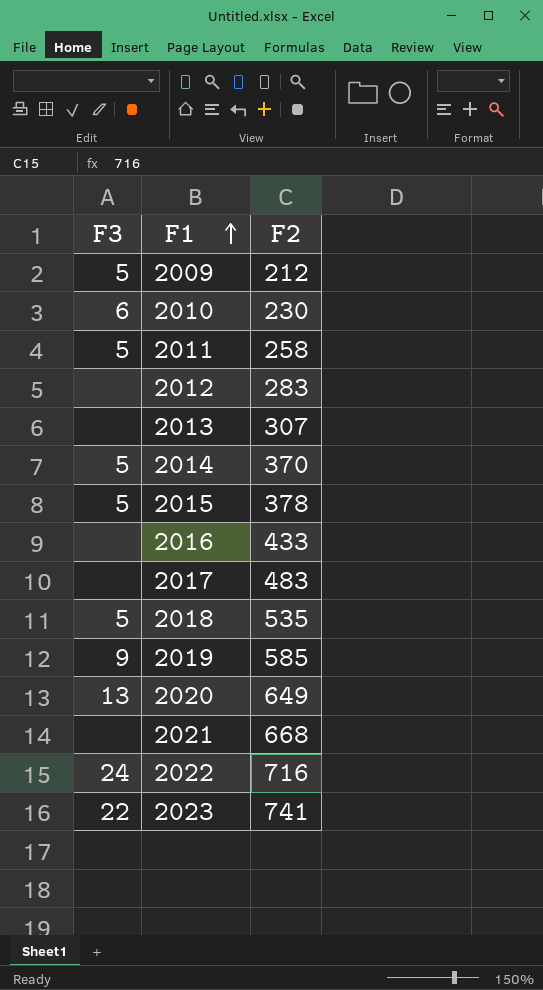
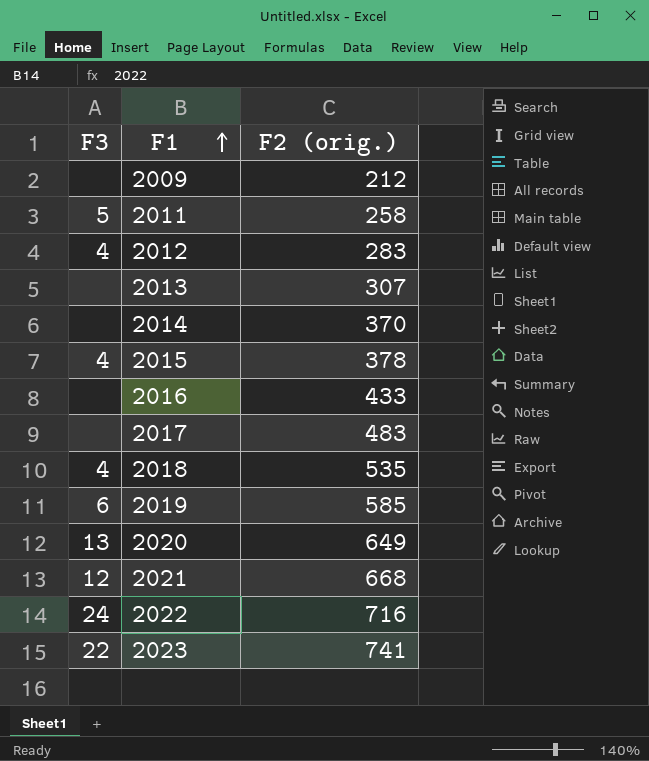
column name: F2 -> F2 (orig.)
row 2010: 6 | 230 -> none
2009 | F3: 5 -> none
2012 | F3: none -> 4
2014 | F3: 5 -> none
2015 | F3: 5 -> 4
2018 | F3: 5 -> 4
2019 | F3: 9 -> 6
2021 | F3: none -> 12

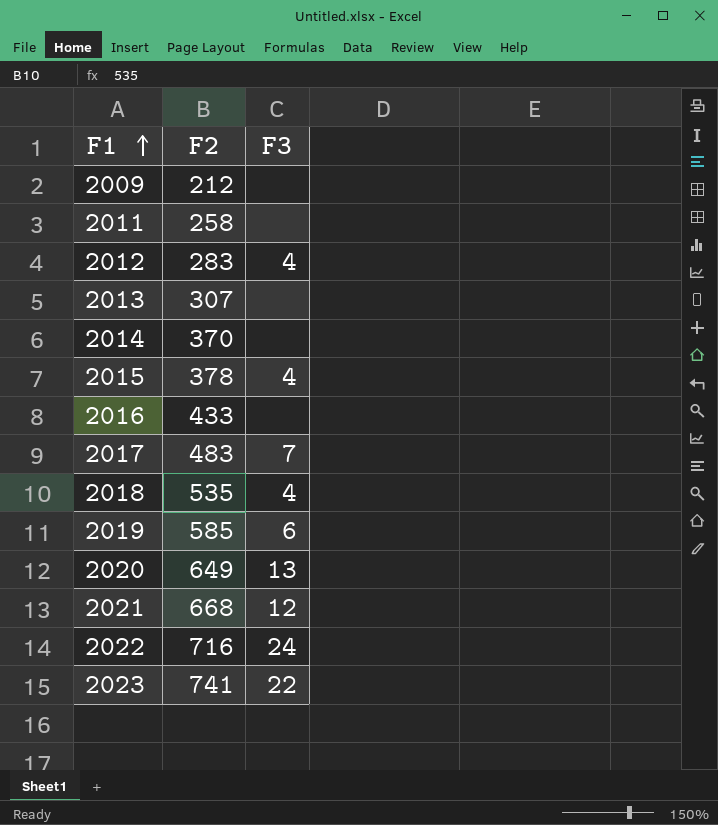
column name: F2 (orig.) -> F2
column F3 | position: 1 -> 3
2011 | F3: 5 -> none
2017 | F3: none -> 7

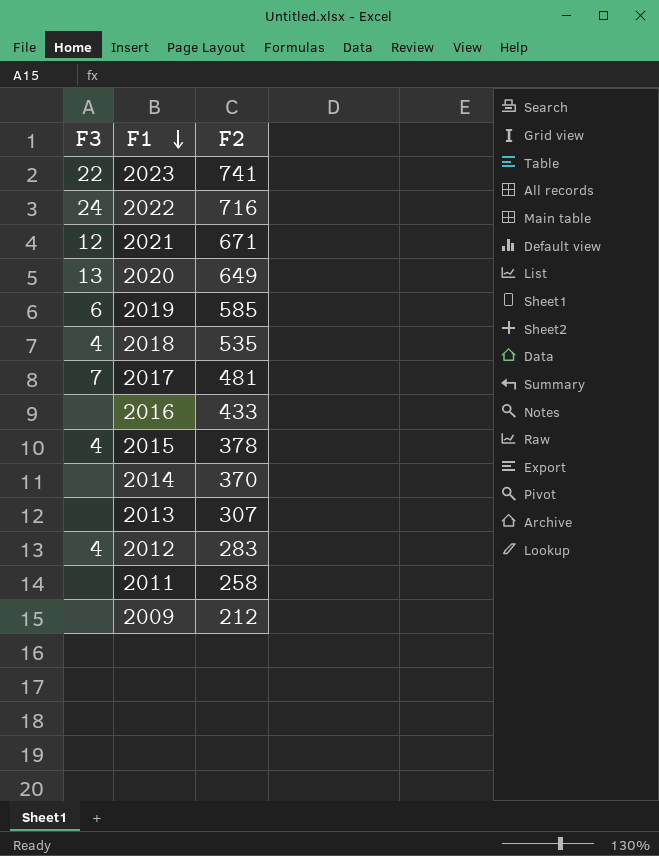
row order: F1 ascending -> F1 descending
column F3 | position: 3 -> 1
2021 | F2: 668 -> 671
2017 | F2: 483 -> 481

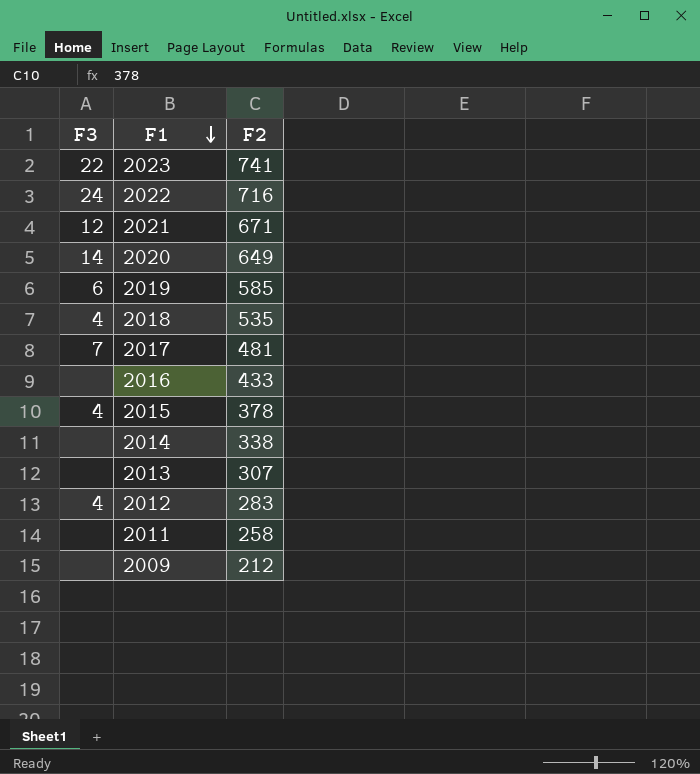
2020 | F3: 13 -> 14
2014 | F2: 370 -> 338

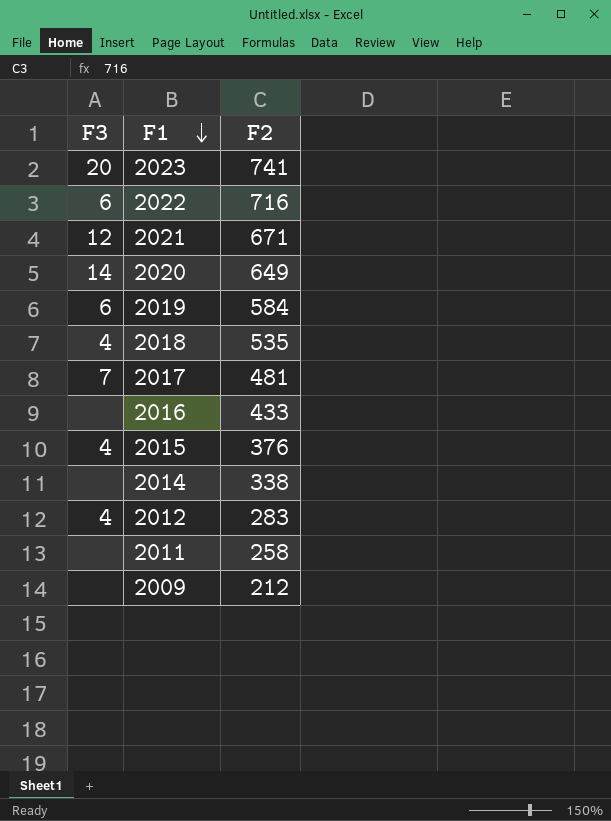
row 2013: none | 307 -> none
2023 | F3: 22 -> 20
2022 | F3: 24 -> 6
2019 | F2: 585 -> 584
2015 | F2: 378 -> 376

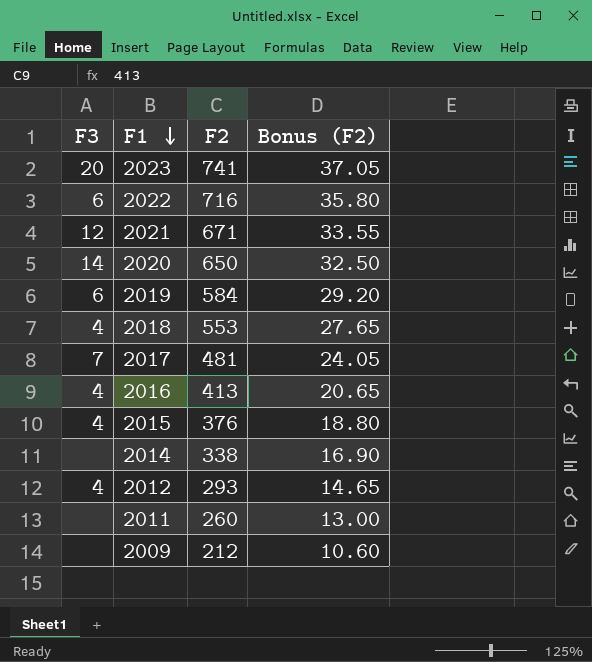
column Bonus (F2) | formula: none -> [F2] * 0.05
2020 | F2: 649 -> 650
2018 | F2: 535 -> 553
2016 | F3: none -> 4
2016 | F2: 433 -> 413
2012 | F2: 283 -> 293
2011 | F2: 258 -> 260

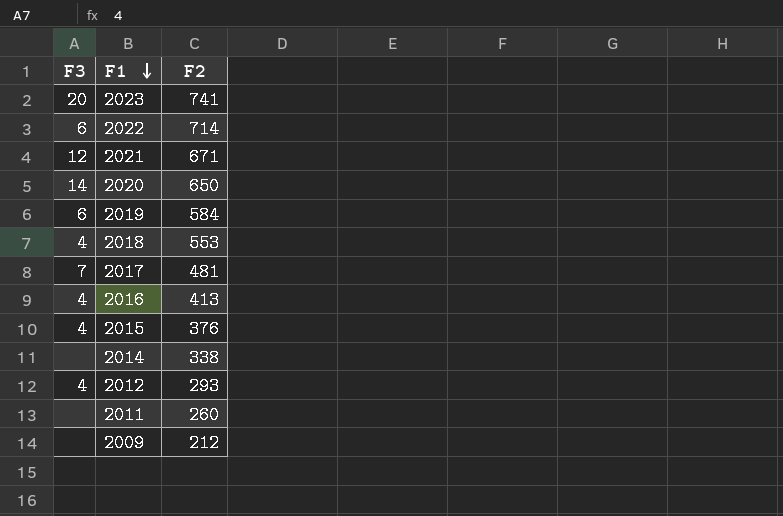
column Bonus (F2) | formula: [F2] * 0.05 -> none
2022 | F2: 716 -> 714

